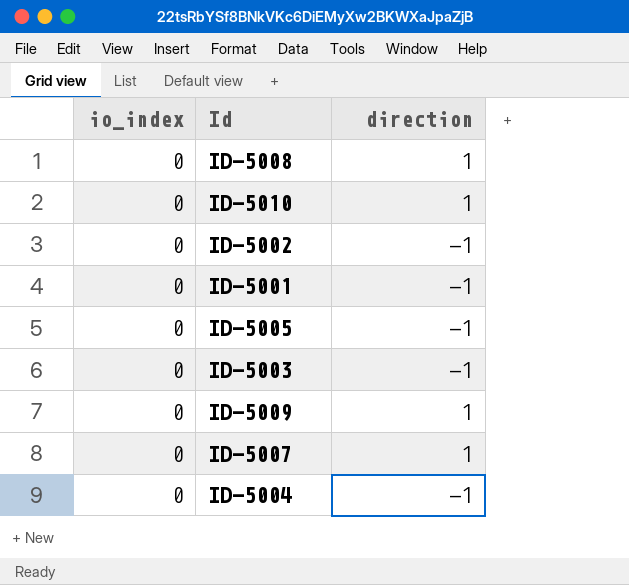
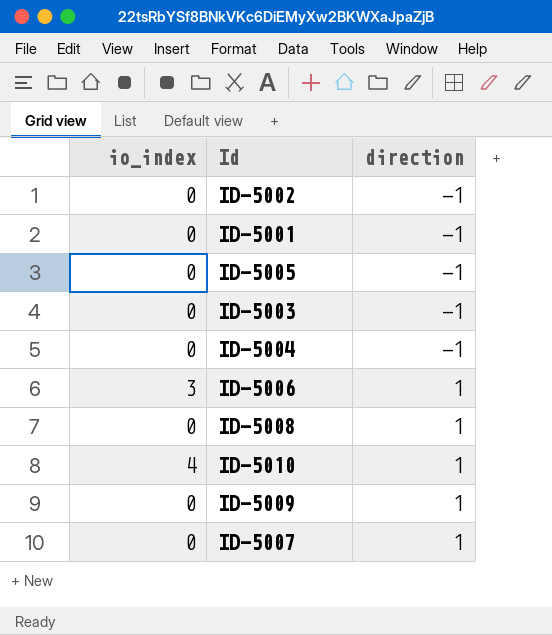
row order: none -> direction ascending
row ID-5006: none -> 3 | 1
ID-5010 | io_index: 0 -> 4

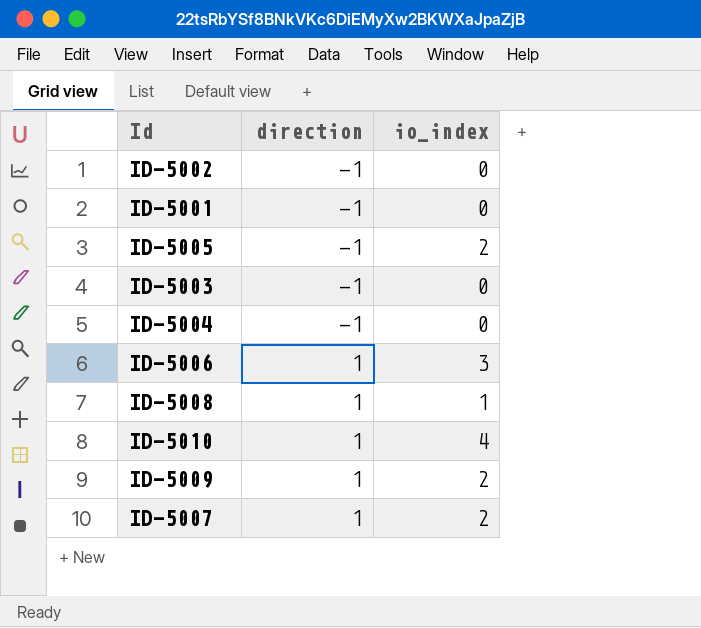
column io_index | position: 1 -> 3
ID-5005 | io_index: 0 -> 2
ID-5008 | io_index: 0 -> 1
ID-5009 | io_index: 0 -> 2
ID-5007 | io_index: 0 -> 2

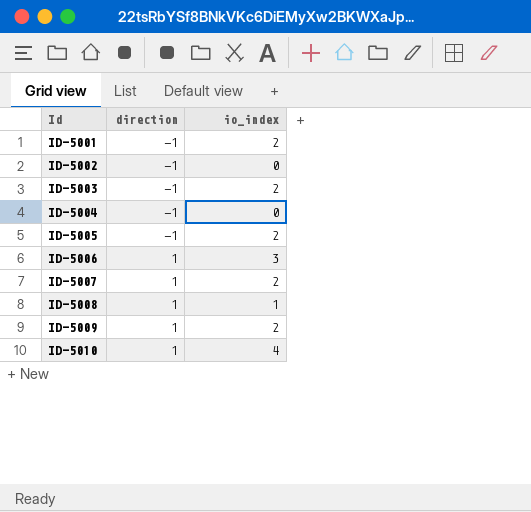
row order: direction ascending -> Id ascending
ID-5001 | io_index: 0 -> 2
ID-5003 | io_index: 0 -> 2

